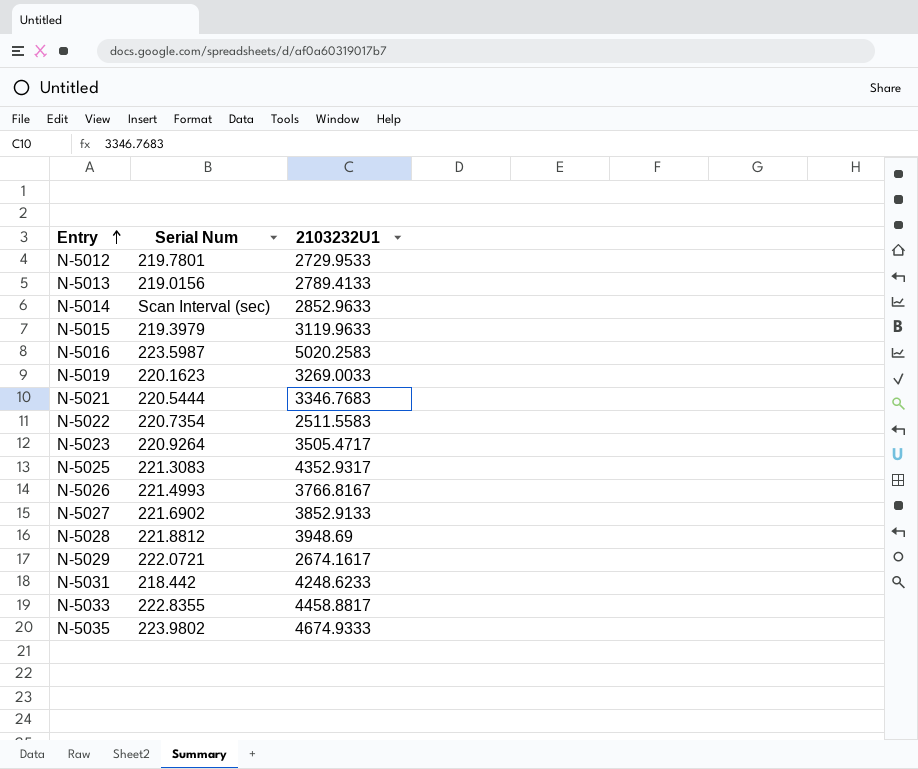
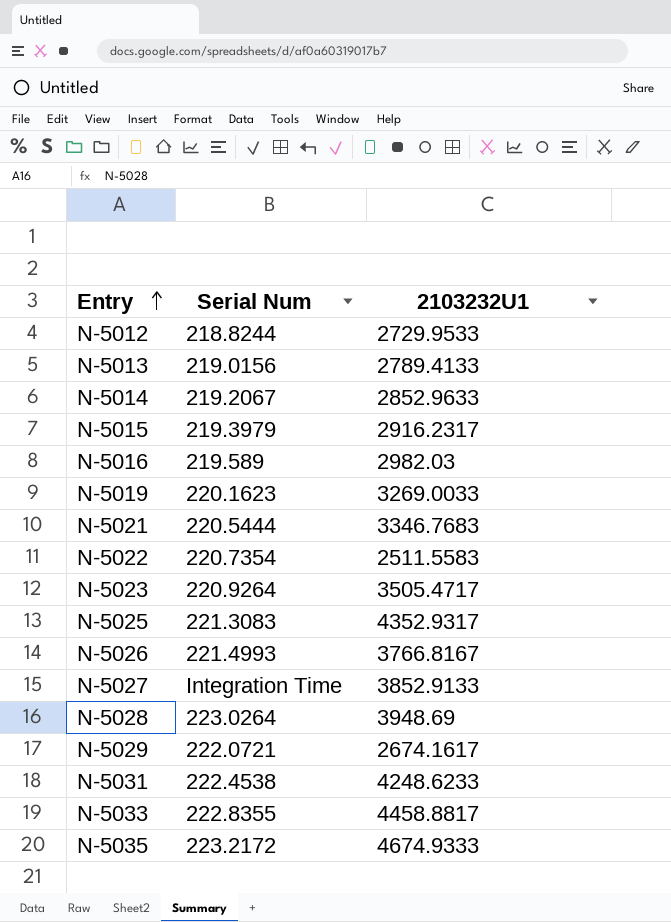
N-5012 | Serial Num: 219.7801 -> 218.8244
N-5014 | Serial Num: Scan Interval (sec) -> 219.2067
N-5015 | 2103232U1: 3119.9633 -> 2916.2317
N-5016 | Serial Num: 223.5987 -> 219.589
N-5016 | 2103232U1: 5020.2583 -> 2982.03
N-5027 | Serial Num: 221.6902 -> Integration Time
N-5028 | Serial Num: 221.8812 -> 223.0264
N-5031 | Serial Num: 218.442 -> 222.4538
N-5035 | Serial Num: 223.9802 -> 223.2172

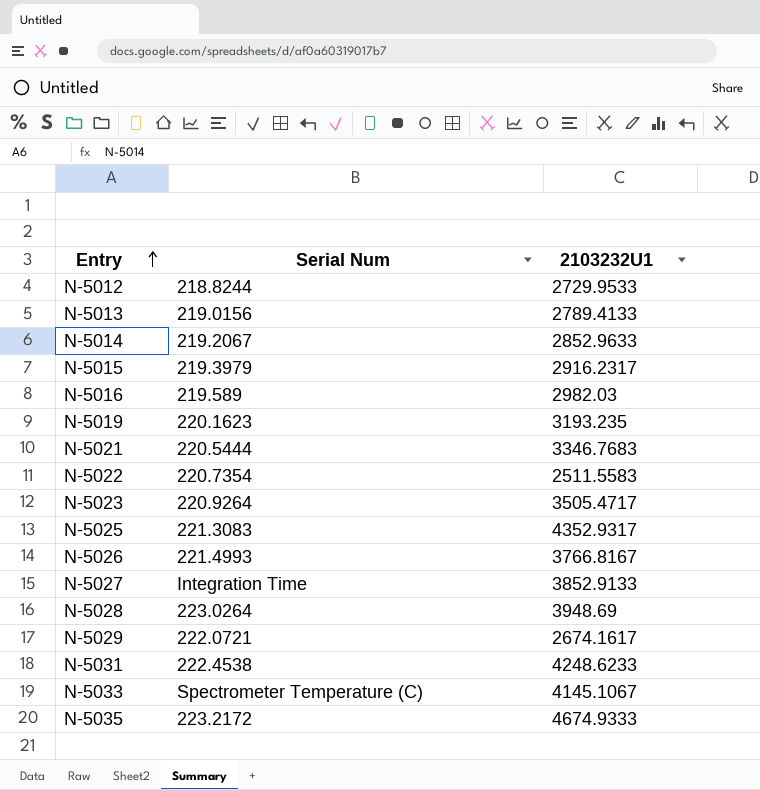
N-5019 | 2103232U1: 3269.0033 -> 3193.235
N-5033 | Serial Num: 222.8355 -> Spectrometer Temperature (C)
N-5033 | 2103232U1: 4458.8817 -> 4145.1067

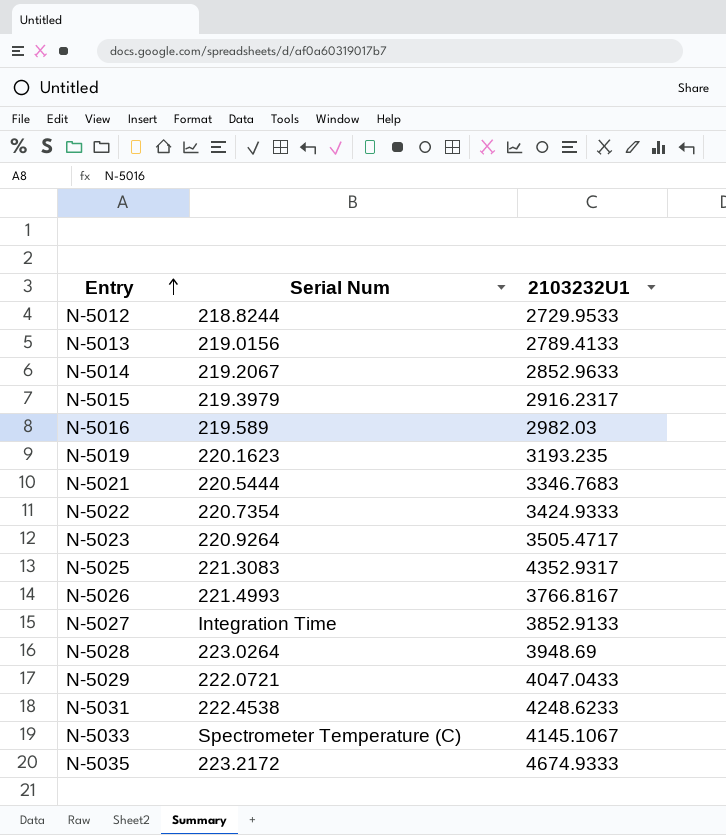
N-5022 | 2103232U1: 2511.5583 -> 3424.9333
N-5029 | 2103232U1: 2674.1617 -> 4047.0433

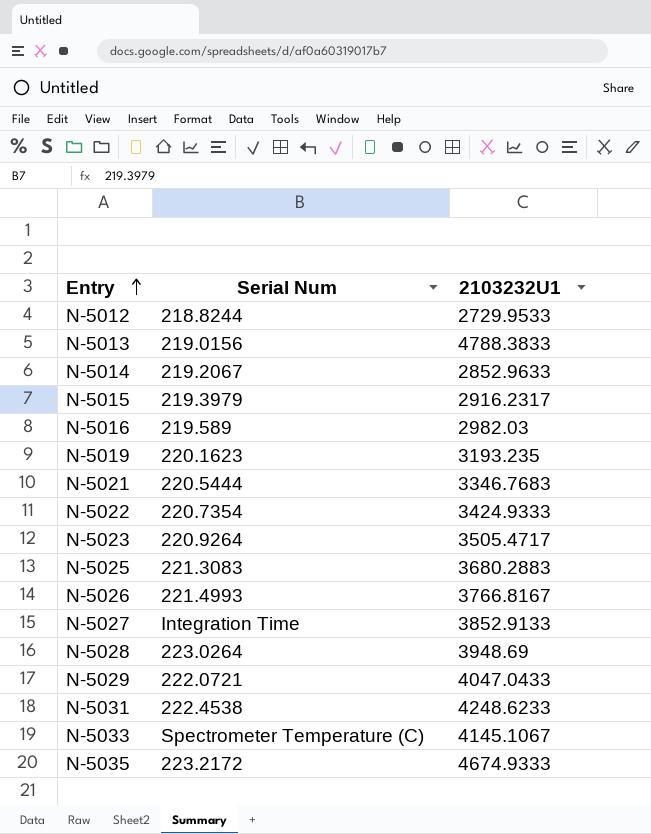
N-5013 | 2103232U1: 2789.4133 -> 4788.3833
N-5025 | 2103232U1: 4352.9317 -> 3680.2883

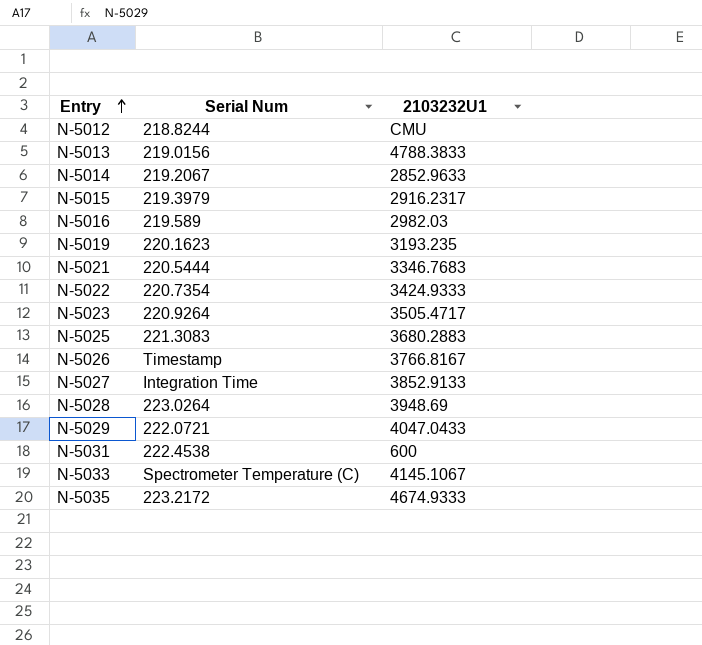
N-5012 | 2103232U1: 2729.9533 -> CMU
N-5026 | Serial Num: 221.4993 -> Timestamp
N-5031 | 2103232U1: 4248.6233 -> 600

